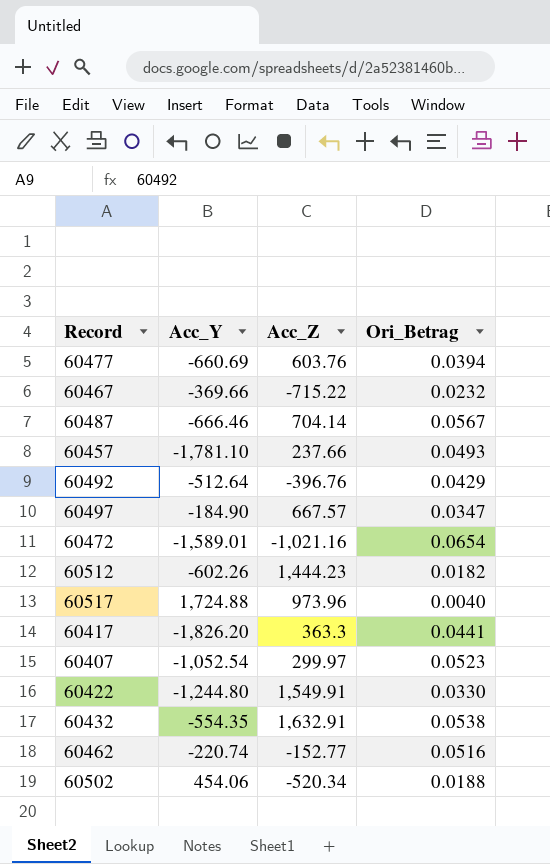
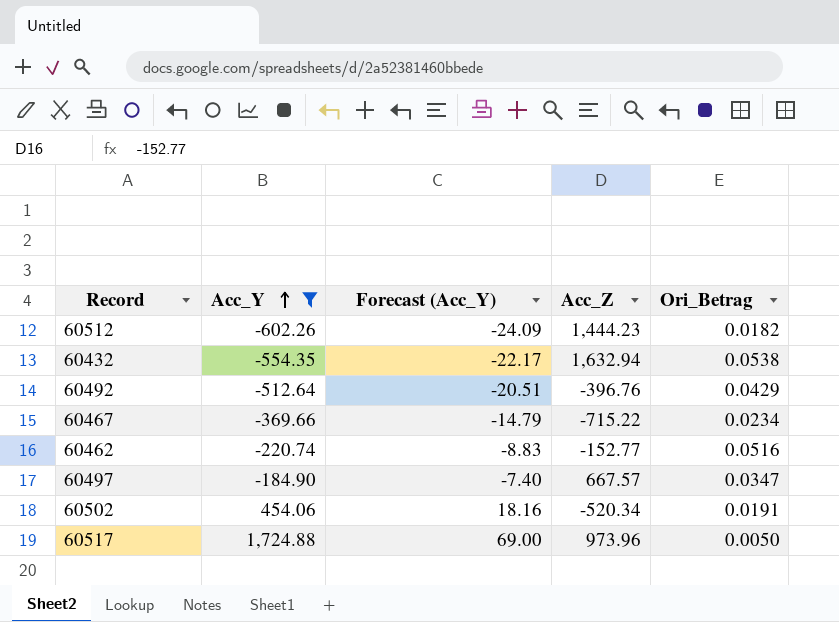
filter: none -> Acc_Y >= -602.26
row order: none -> Acc_Y ascending
column Forecast (Acc_Y) | formula: none -> [Acc_Y] * 0.04
60432 | Acc_Z: 1,632.91 -> 1,632.94
60467 | Ori_Betrag: 0.0232 -> 0.0234
60502 | Ori_Betrag: 0.0188 -> 0.0191
60517 | Ori_Betrag: 0.0040 -> 0.0050

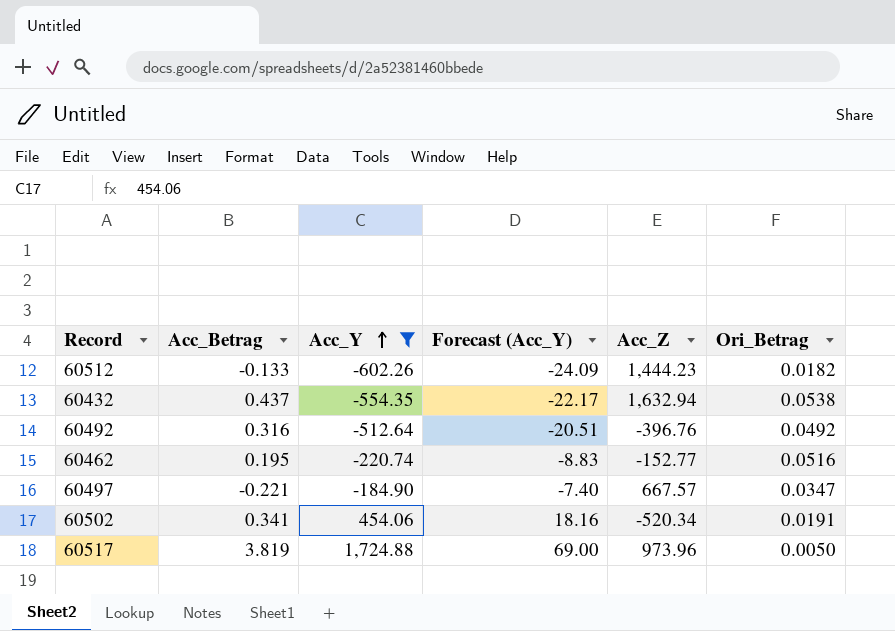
column Acc_Betrag | position: none -> 2
row 60467: -369.66 | -14.79 | -715.22 | 0.0234 -> none
60492 | Ori_Betrag: 0.0429 -> 0.0492

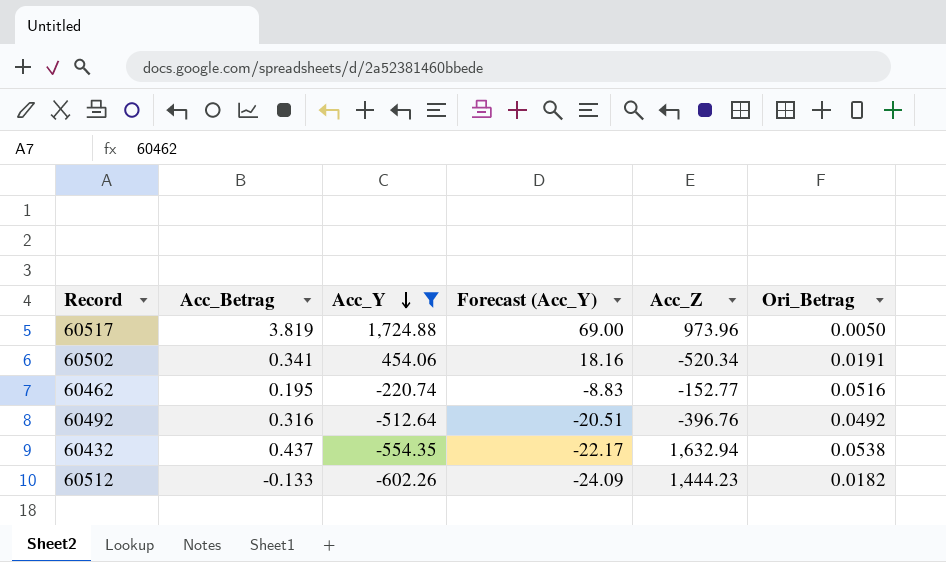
row order: Acc_Y ascending -> Acc_Y descending
row 60497: -0.221 | -184.90 | -7.40 | 667.57 | 0.0347 -> none

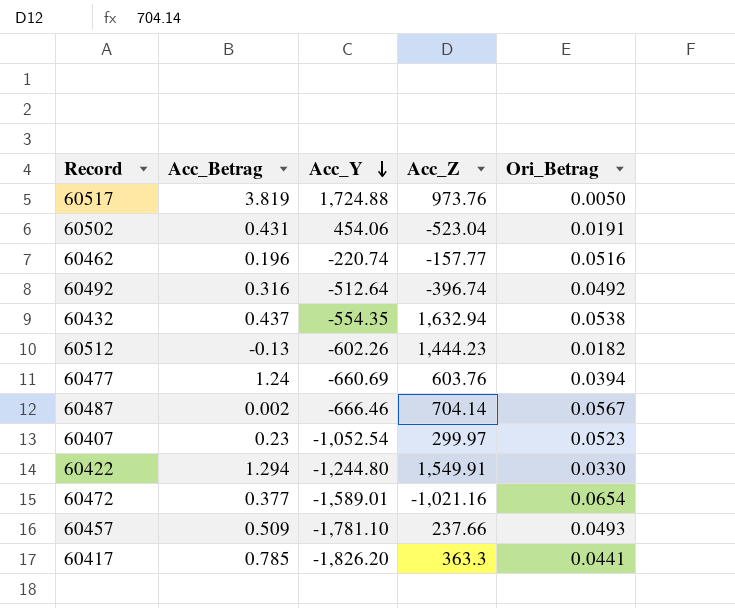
filter: Acc_Y >= -602.26 -> none
column Forecast (Acc_Y) | formula: [Acc_Y] * 0.04 -> none
60517 | Acc_Z: 973.96 -> 973.76
60502 | Acc_Betrag: 0.341 -> 0.431
60502 | Acc_Z: -520.34 -> -523.04
60462 | Acc_Betrag: 0.195 -> 0.196
60462 | Acc_Z: -152.77 -> -157.77
60492 | Acc_Z: -396.76 -> -396.74
60512 | Acc_Betrag: -0.133 -> -0.13

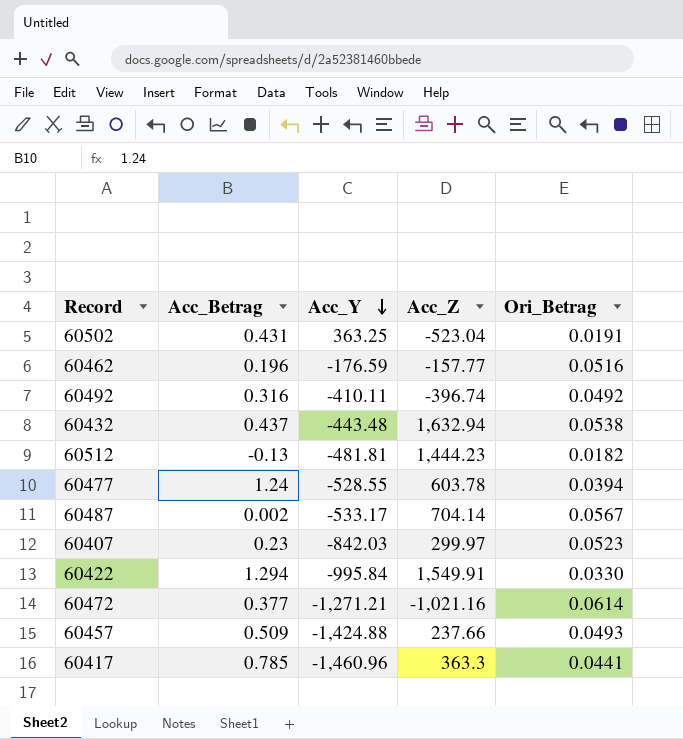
row 60517: 3.819 | 1,724.88 | 973.76 | 0.0050 -> none
60502 | Acc_Y: 454.06 -> 363.25
60462 | Acc_Y: -220.74 -> -176.59
60492 | Acc_Y: -512.64 -> -410.11
60432 | Acc_Y: -554.35 -> -443.48
60512 | Acc_Y: -602.26 -> -481.81
60477 | Acc_Y: -660.69 -> -528.55
60477 | Acc_Z: 603.76 -> 603.78
60487 | Acc_Y: -666.46 -> -533.17
60407 | Acc_Y: -1,052.54 -> -842.03
60422 | Acc_Y: -1,244.80 -> -995.84
60472 | Acc_Y: -1,589.01 -> -1,271.21
60472 | Ori_Betrag: 0.0654 -> 0.0614
60457 | Acc_Y: -1,781.10 -> -1,424.88
60417 | Acc_Y: -1,826.20 -> -1,460.96

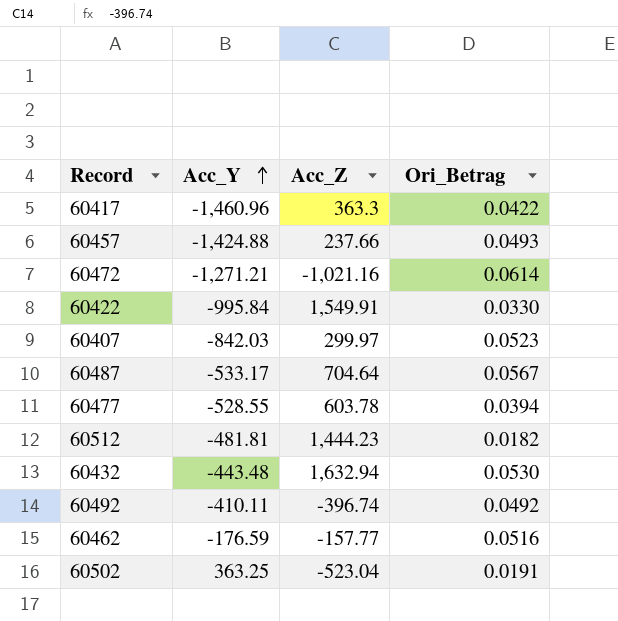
row order: Acc_Y descending -> Acc_Y ascending
column Acc_Betrag | position: 2 -> none
60417 | Ori_Betrag: 0.0441 -> 0.0422
60487 | Acc_Z: 704.14 -> 704.64
60432 | Ori_Betrag: 0.0538 -> 0.0530

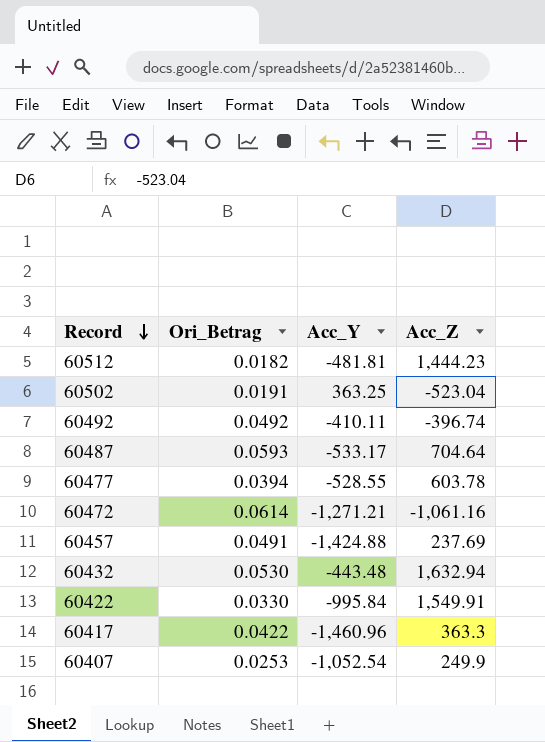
row order: Acc_Y ascending -> Record descending
column Ori_Betrag | position: 4 -> 2
row 60462: -176.59 | -157.77 | 0.0516 -> none
60487 | Ori_Betrag: 0.0567 -> 0.0593
60472 | Acc_Z: -1,021.16 -> -1,061.16
60457 | Ori_Betrag: 0.0493 -> 0.0491
60457 | Acc_Z: 237.66 -> 237.69
60407 | Ori_Betrag: 0.0523 -> 0.0253
60407 | Acc_Y: -842.03 -> -1,052.54
60407 | Acc_Z: 299.97 -> 249.9

